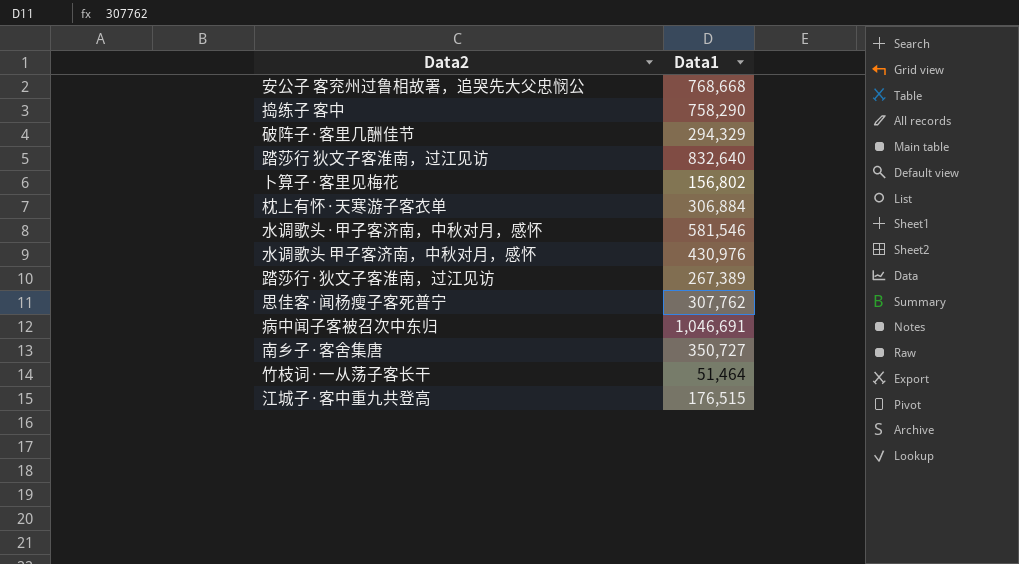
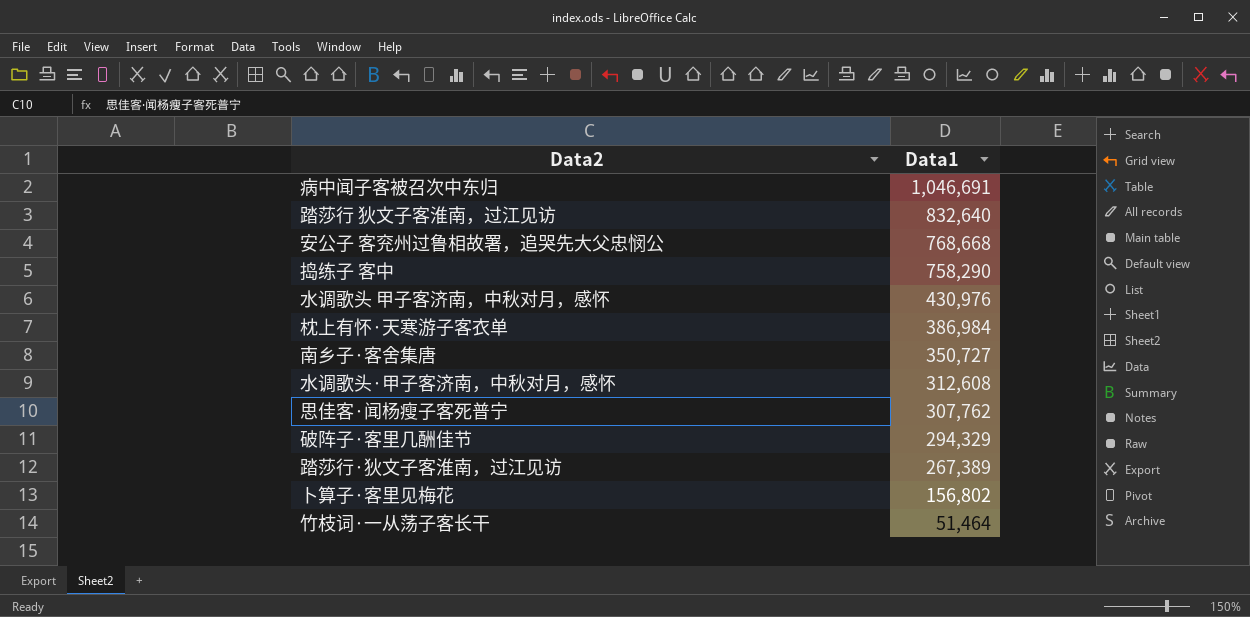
row order: none -> Data1 descending
row 江城子·客中重九共登高: 176,515 -> none
枕上有怀·天寒游子客衣单 | Data1: 306,884 -> 386,984
水调歌头·甲子客济南，中秋对月，感怀 | Data1: 581,546 -> 312,608

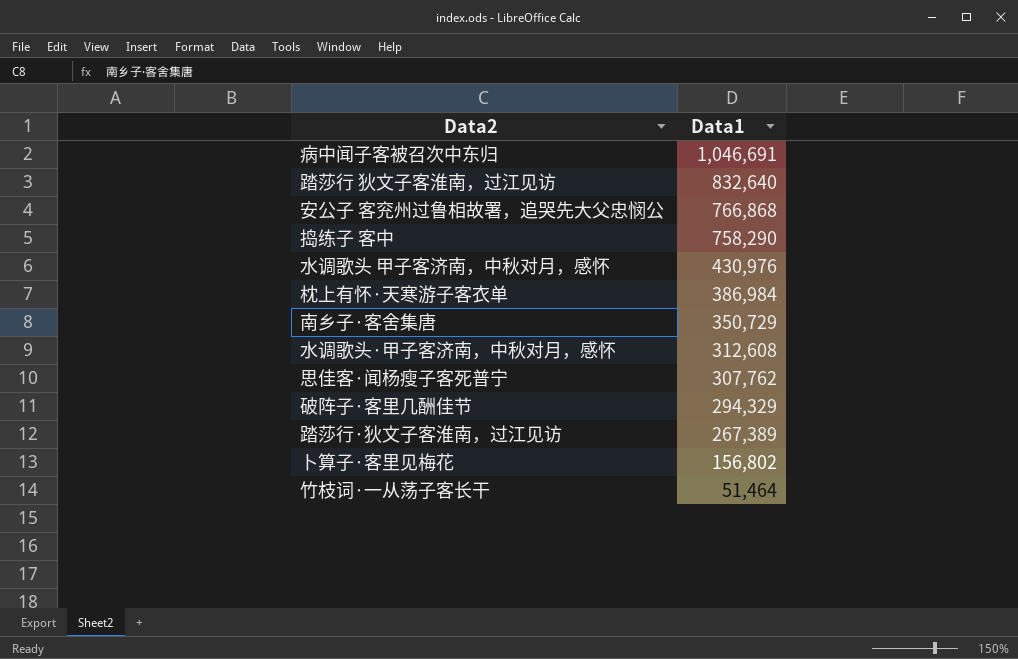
安公子 客兖州过鲁相故署，追哭先大父忠悯公 | Data1: 768,668 -> 766,868
南乡子·客舍集唐 | Data1: 350,727 -> 350,729

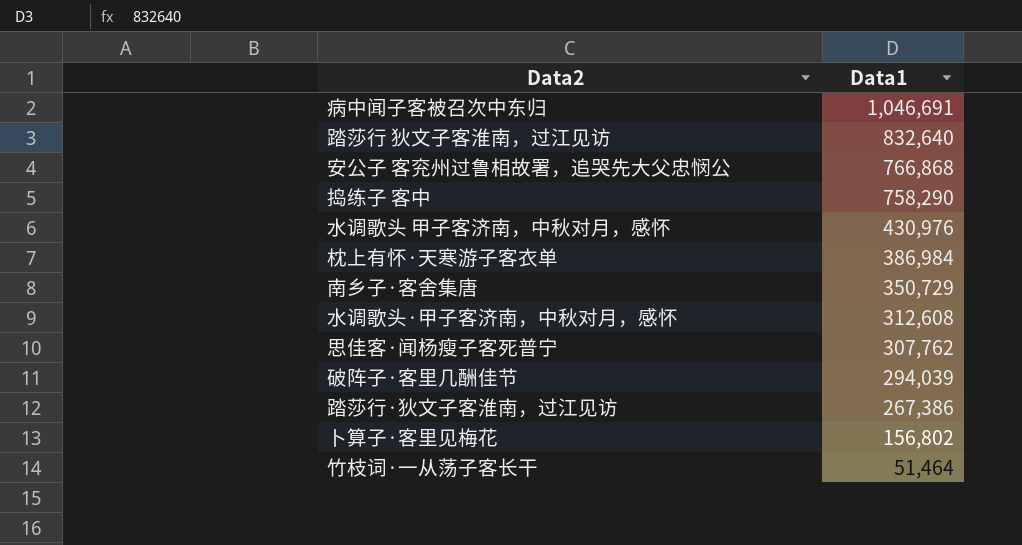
破阵子·客里几酬佳节 | Data1: 294,329 -> 294,039
踏莎行·狄文子客淮南，过江见访 | Data1: 267,389 -> 267,386

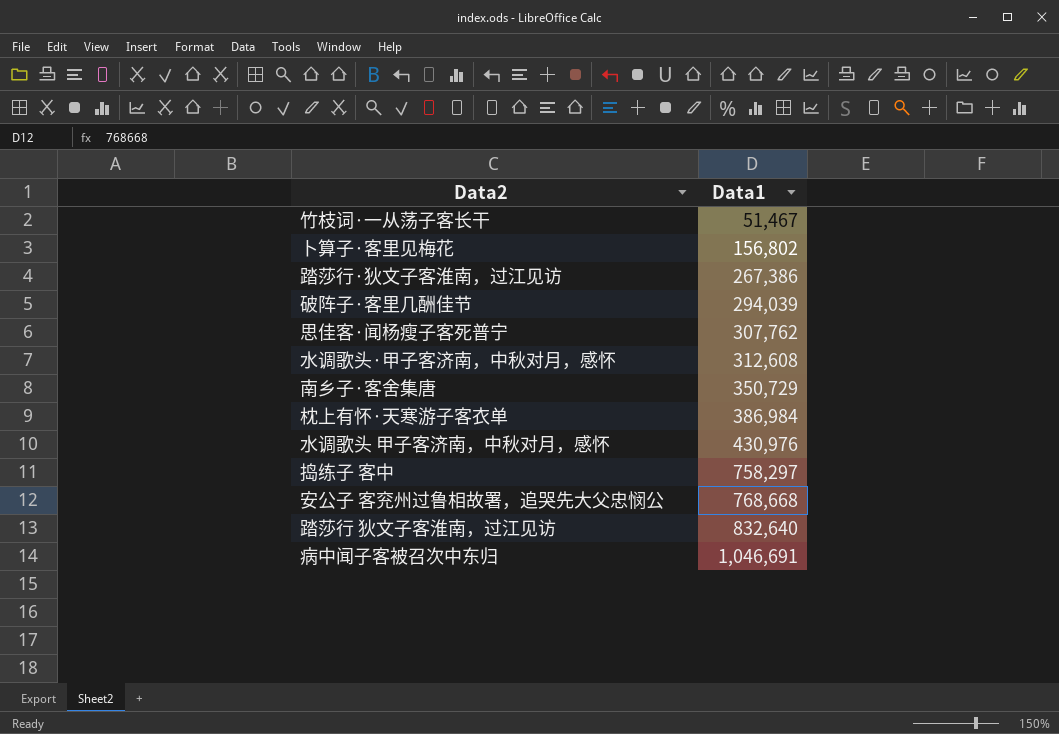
row order: Data1 descending -> Data1 ascending
竹枝词·一从荡子客长干 | Data1: 51,464 -> 51,467
捣练子 客中 | Data1: 758,290 -> 758,297
安公子 客兖州过鲁相故署，追哭先大父忠悯公 | Data1: 766,868 -> 768,668

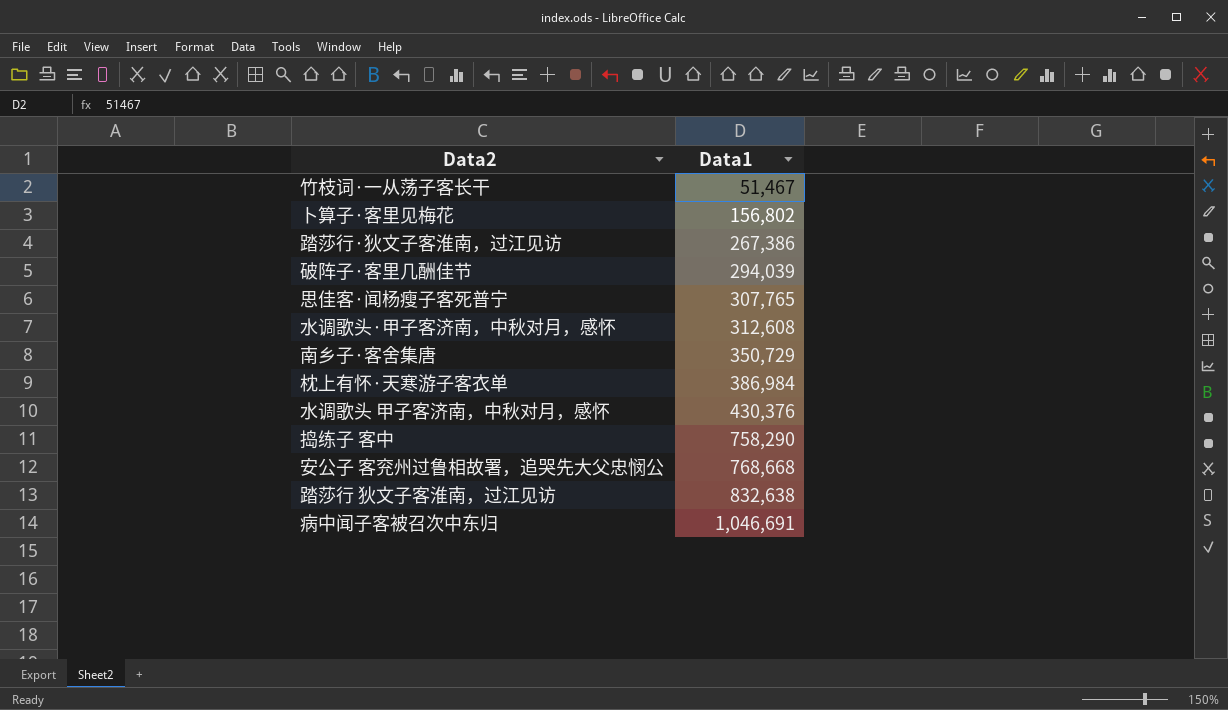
思佳客·闻杨瘦子客死普宁 | Data1: 307,762 -> 307,765
水调歌头 甲子客济南，中秋对月，感怀 | Data1: 430,976 -> 430,376
捣练子 客中 | Data1: 758,297 -> 758,290
踏莎行 狄文子客淮南，过江见访 | Data1: 832,640 -> 832,638

